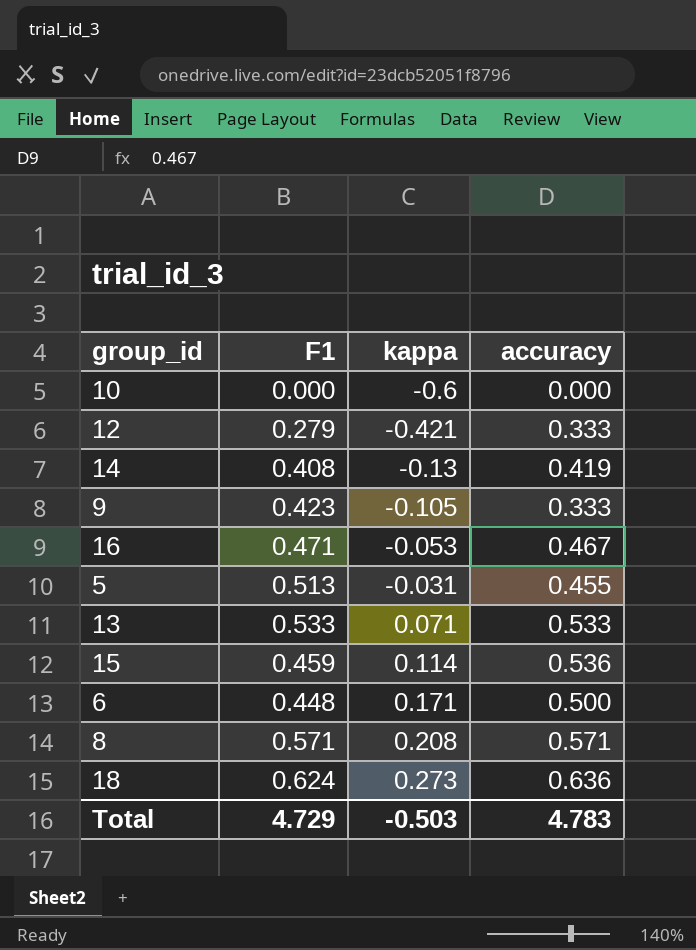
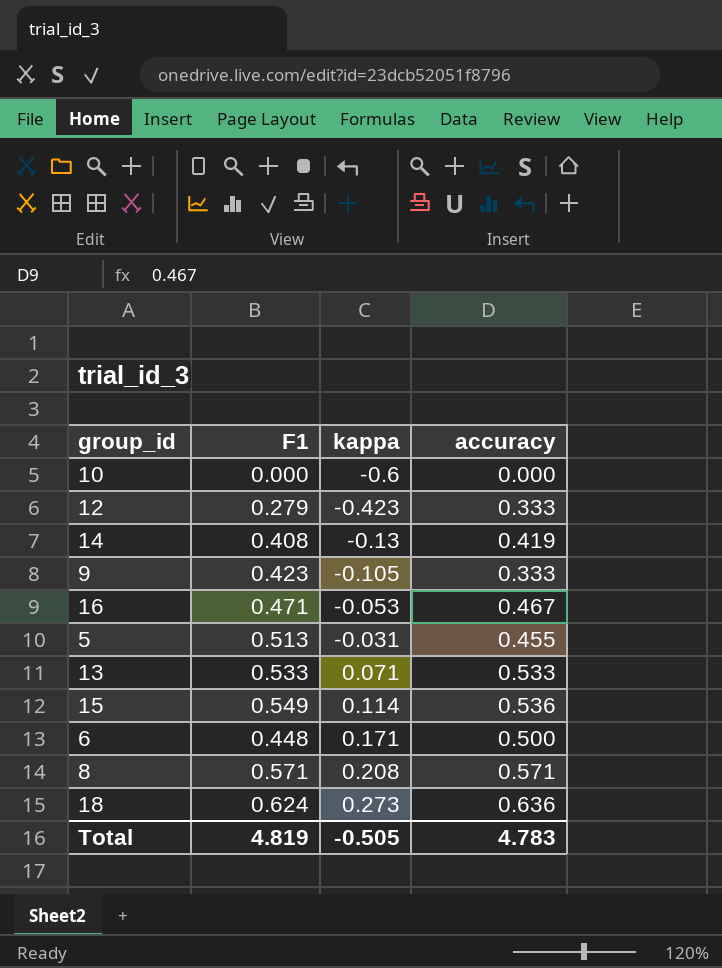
12 | kappa: -0.421 -> -0.423
15 | F1: 0.459 -> 0.549
Total | F1: 4.729 -> 4.819
Total | kappa: -0.503 -> -0.505

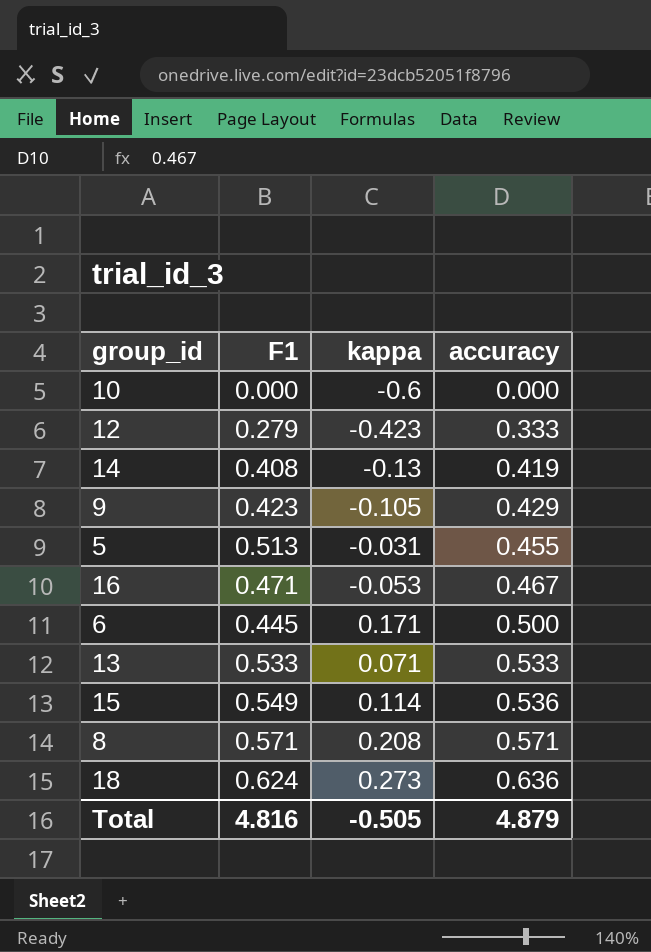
row order: kappa ascending -> accuracy ascending
9 | accuracy: 0.333 -> 0.429
6 | F1: 0.448 -> 0.445
Total | F1: 4.819 -> 4.816
Total | accuracy: 4.783 -> 4.879

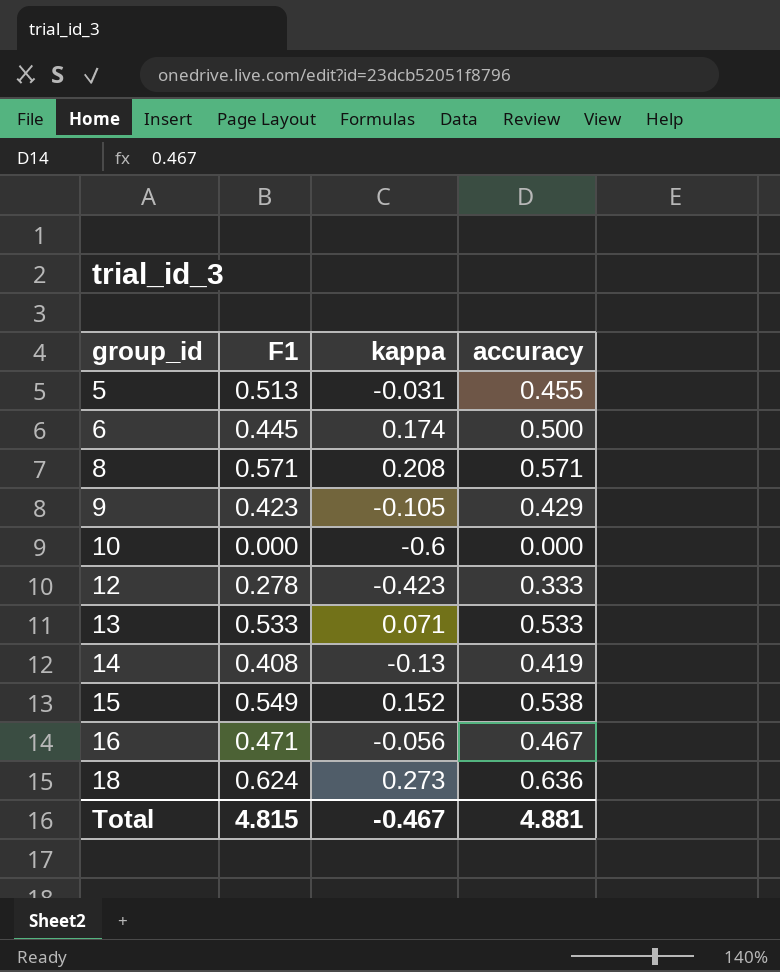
row order: accuracy ascending -> group_id ascending
6 | kappa: 0.171 -> 0.174
12 | F1: 0.279 -> 0.278
15 | kappa: 0.114 -> 0.152
15 | accuracy: 0.536 -> 0.538
16 | kappa: -0.053 -> -0.056
Total | F1: 4.816 -> 4.815
Total | kappa: -0.505 -> -0.467
Total | accuracy: 4.879 -> 4.881

